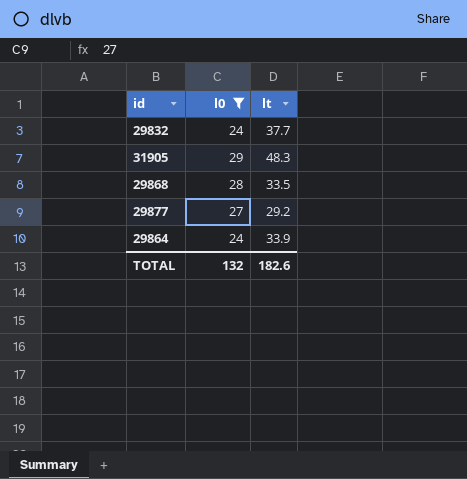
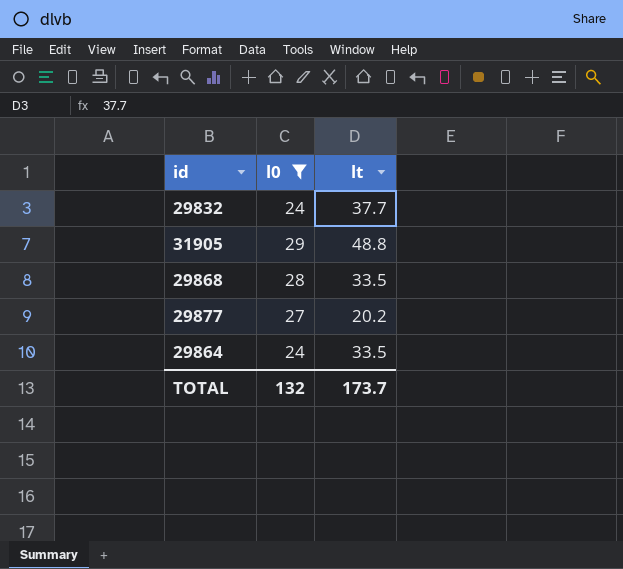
31905 | lt: 48.3 -> 48.8
29877 | lt: 29.2 -> 20.2
29864 | lt: 33.9 -> 33.5
TOTAL | lt: 182.6 -> 173.7

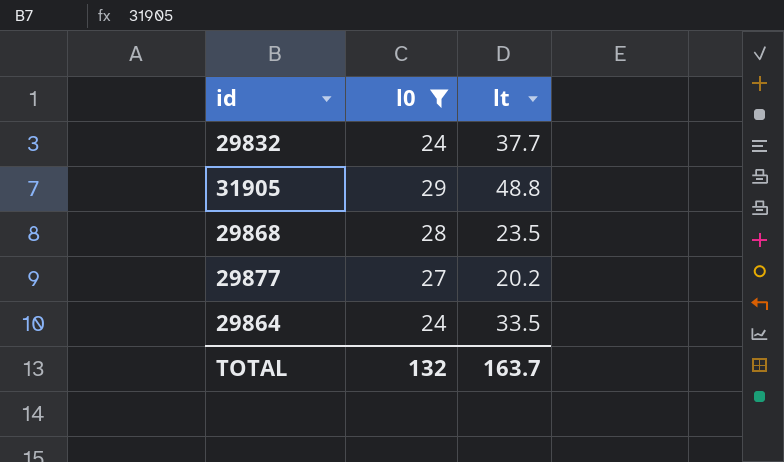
29868 | lt: 33.5 -> 23.5
TOTAL | lt: 173.7 -> 163.7

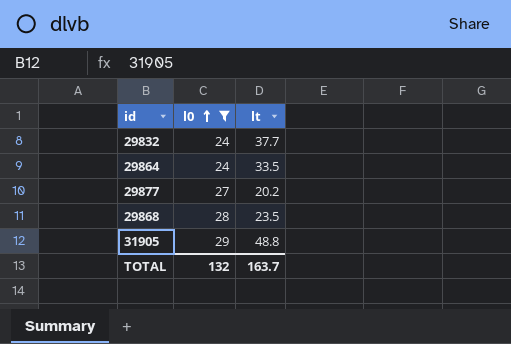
row order: none -> l0 ascending

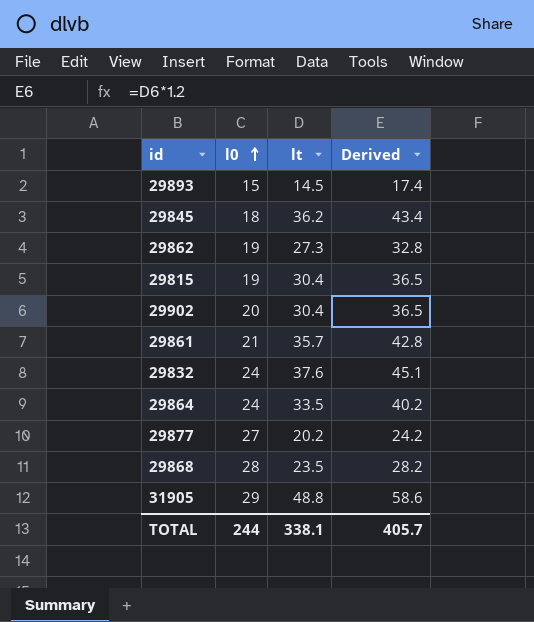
filter: l0 >= 24 -> none
column Derived | formula: none -> [lt] * 1.2
29832 | lt: 37.7 -> 37.6
TOTAL | l0: 132 -> 244
TOTAL | lt: 163.7 -> 338.1

